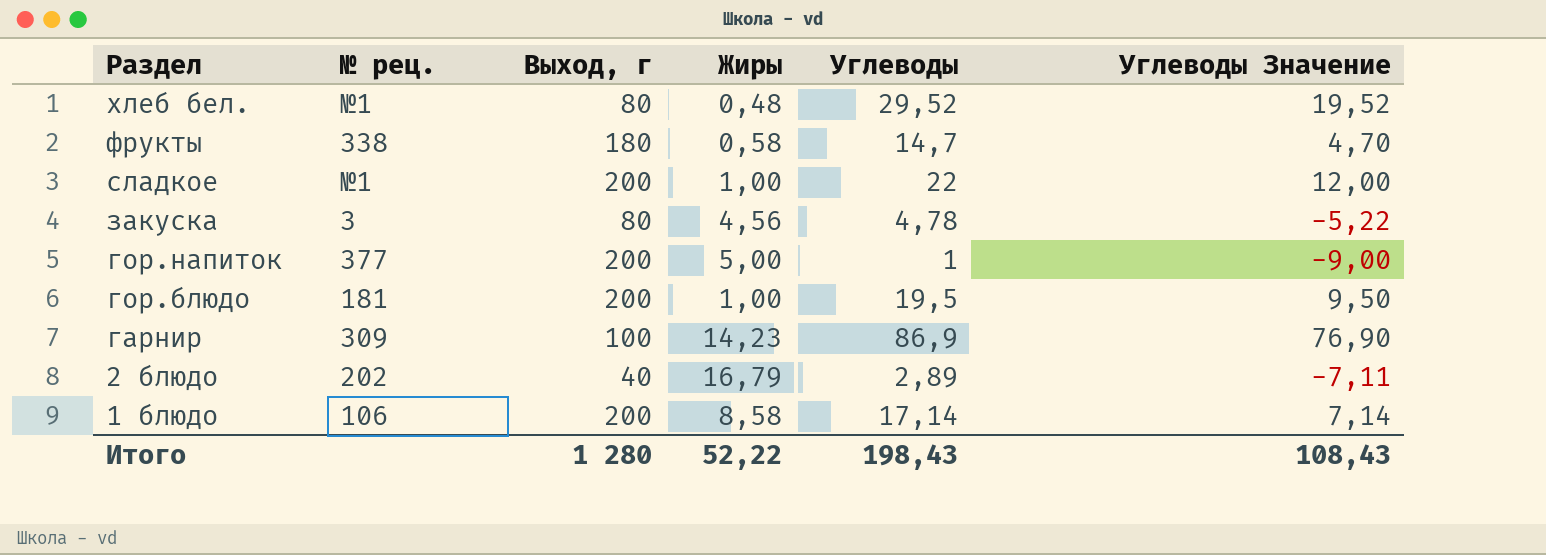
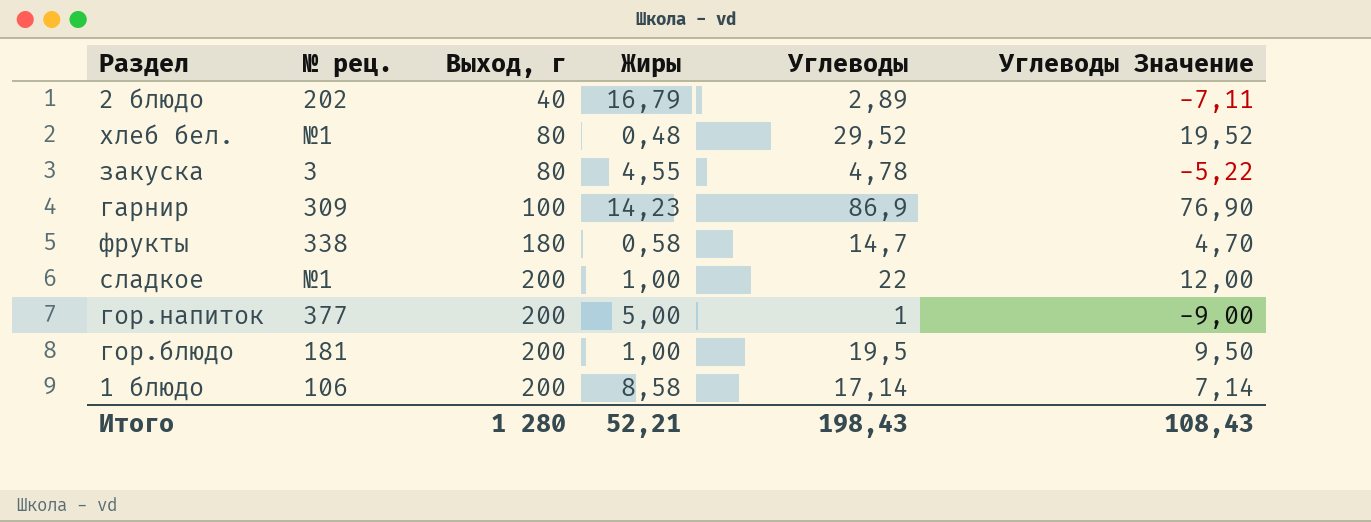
row order: Раздел descending -> Выход, г ascending
закуска | Жиры: 4,56 -> 4,55
Итого | Жиры: 52,22 -> 52,21

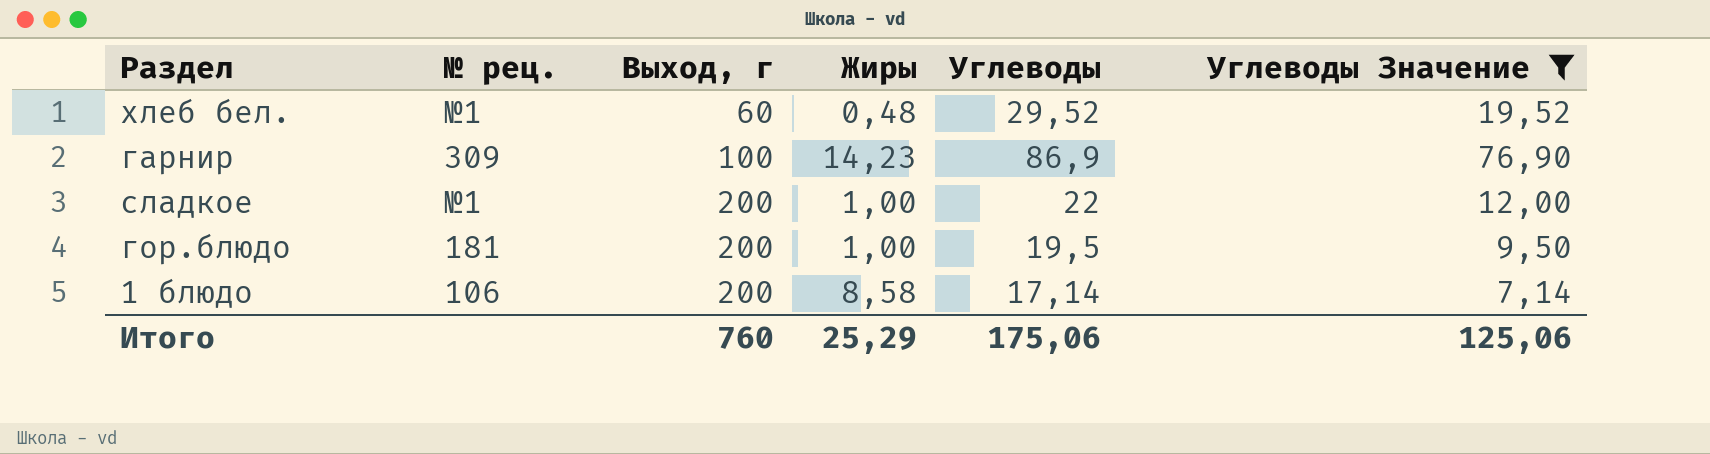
filter: none -> Углеводы Значение >= 7,14
хлеб бел. | Выход, г: 80 -> 60
Итого | Выход, г: 1 280 -> 760
Итого | Жиры: 52,21 -> 25,29
Итого | Углеводы: 198,43 -> 175,06
Итого | Углеводы Значение: 108,43 -> 125,06

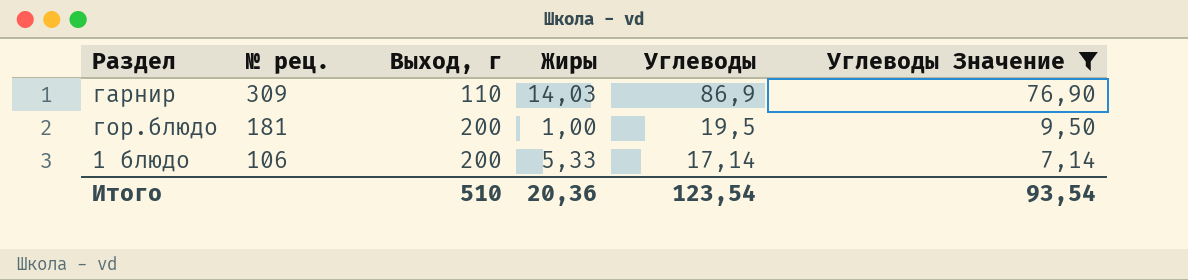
row хлеб бел.: №1 | 60 | 0,48 | 29,52 | 19,52 -> none
row сладкое: №1 | 200 | 1,00 | 22 | 12,00 -> none
гарнир | Выход, г: 100 -> 110
гарнир | Жиры: 14,23 -> 14,03
1 блюдо | Жиры: 8,58 -> 5,33
Итого | Выход, г: 760 -> 510
Итого | Жиры: 25,29 -> 20,36
Итого | Углеводы: 175,06 -> 123,54
Итого | Углеводы Значение: 125,06 -> 93,54

